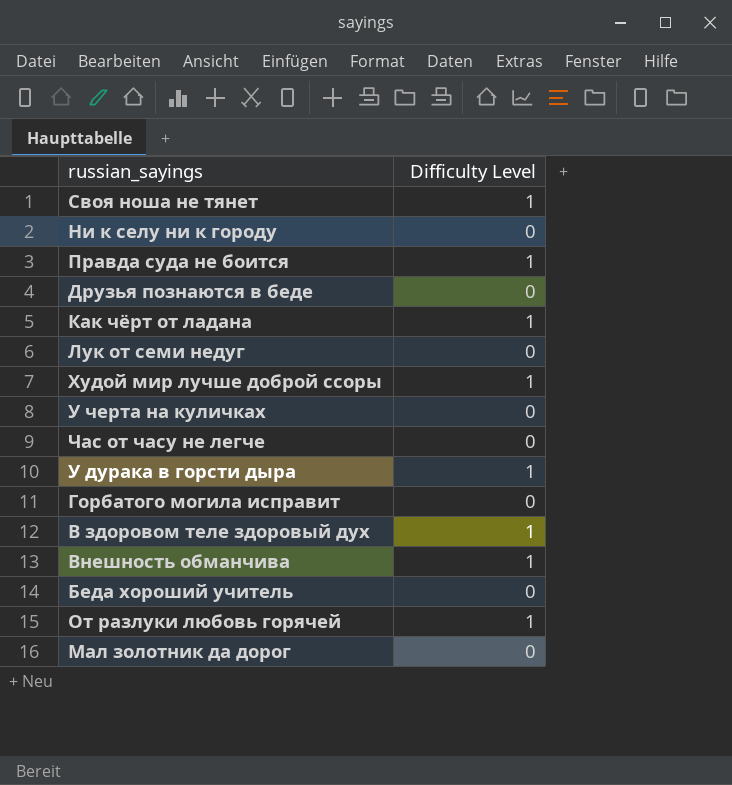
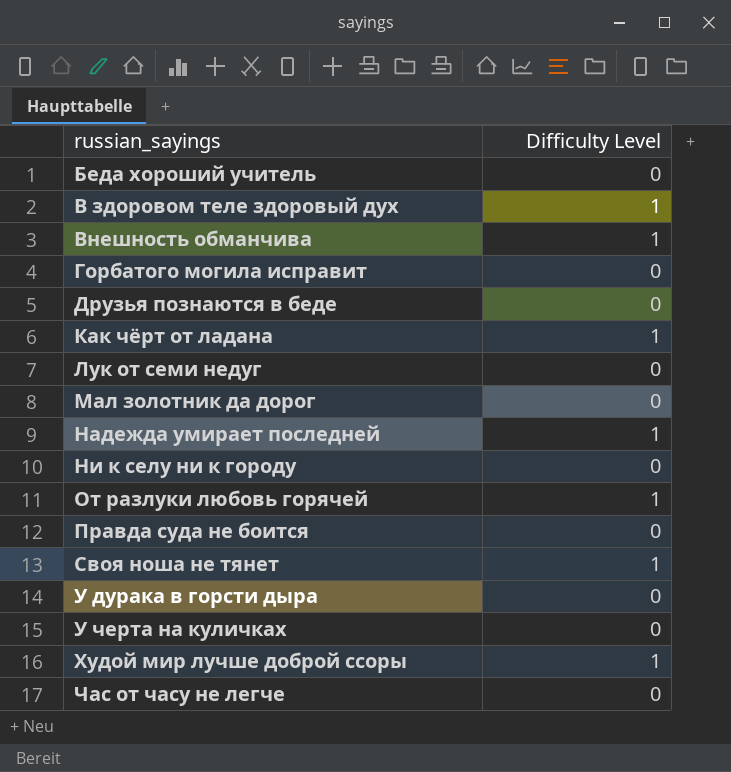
row order: none -> russian_sayings ascending
row Надежда умирает последней: none -> 1
Правда суда не боится | Difficulty Level: 1 -> 0
У дурака в горсти дыра | Difficulty Level: 1 -> 0

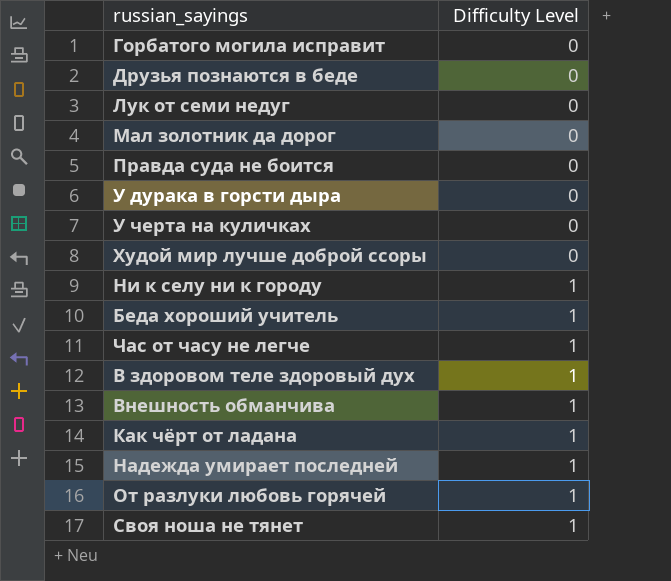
row order: russian_sayings ascending -> Difficulty Level ascending
Худой мир лучше доброй ссоры | Difficulty Level: 1 -> 0
Ни к селу ни к городу | Difficulty Level: 0 -> 1
Беда хороший учитель | Difficulty Level: 0 -> 1
Час от часу не легче | Difficulty Level: 0 -> 1

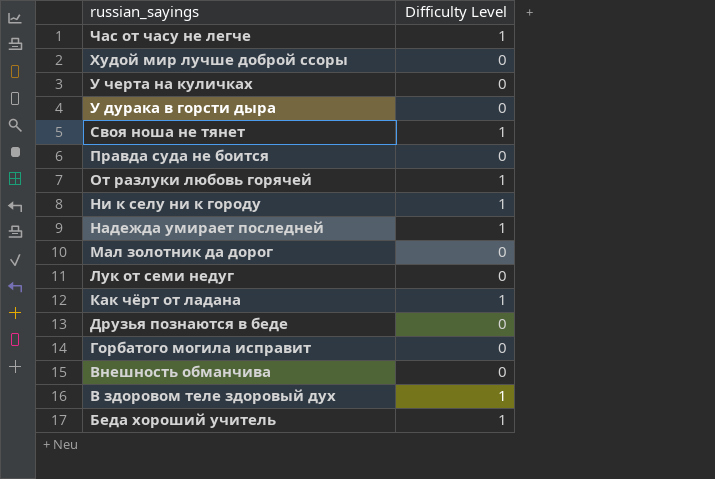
row order: Difficulty Level ascending -> russian_sayings descending
Внешность обманчива | Difficulty Level: 1 -> 0

